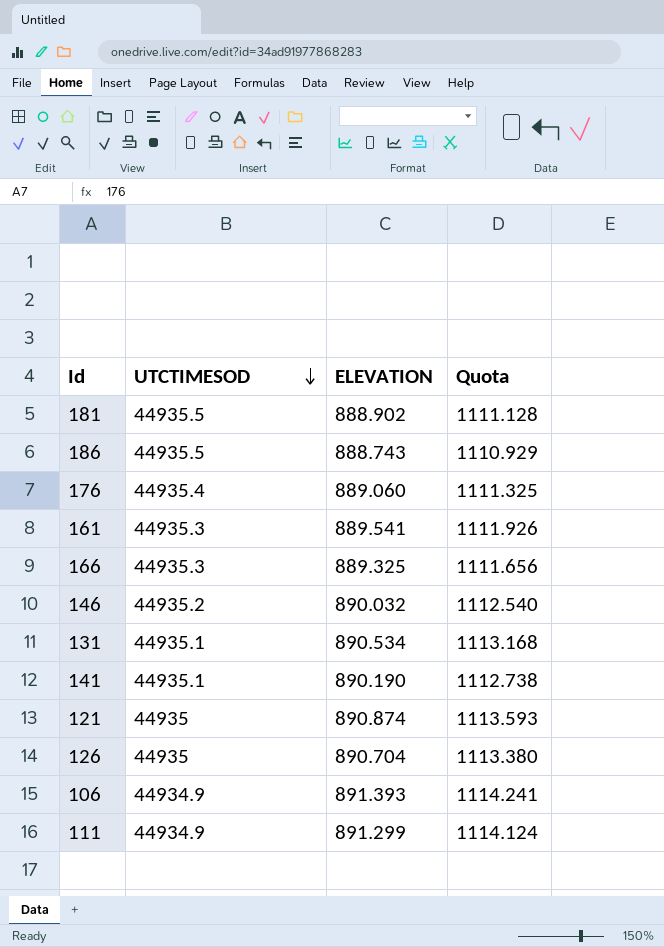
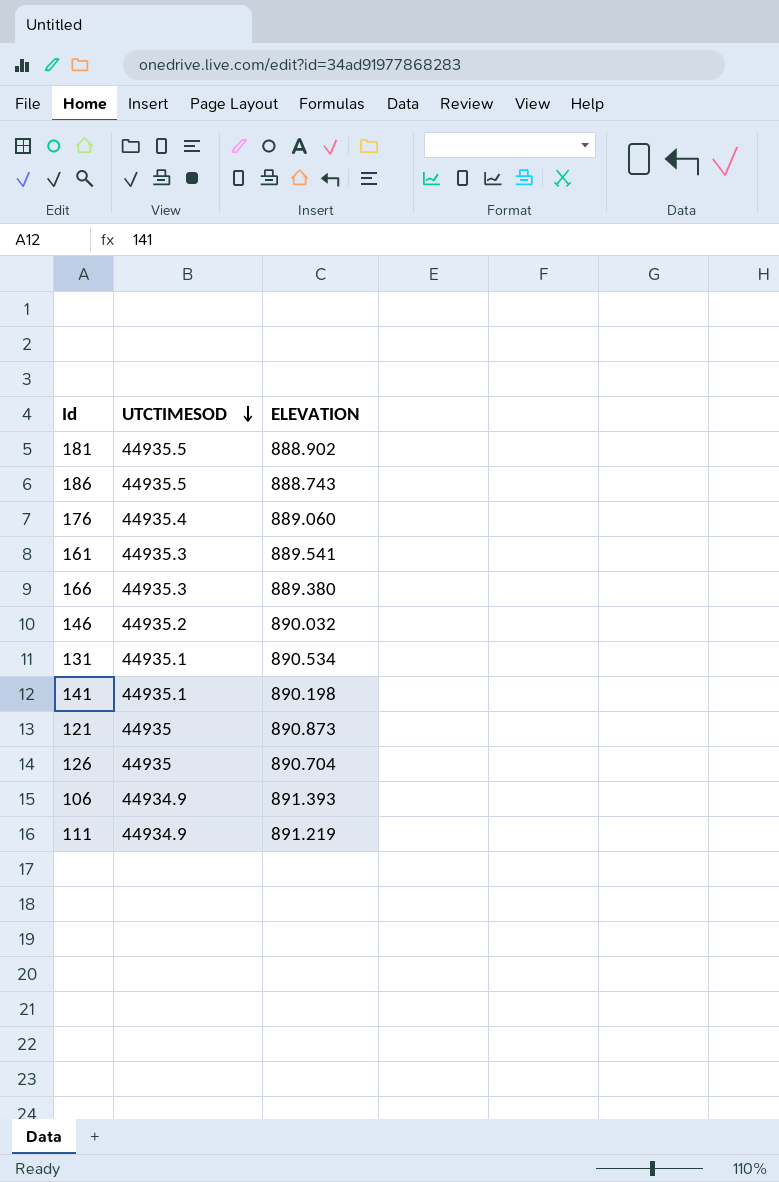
column Quota | formula: [ELEVATION] * 1.25 -> none
166 | ELEVATION: 889.325 -> 889.380
141 | ELEVATION: 890.190 -> 890.198
121 | ELEVATION: 890.874 -> 890.873
111 | ELEVATION: 891.299 -> 891.219

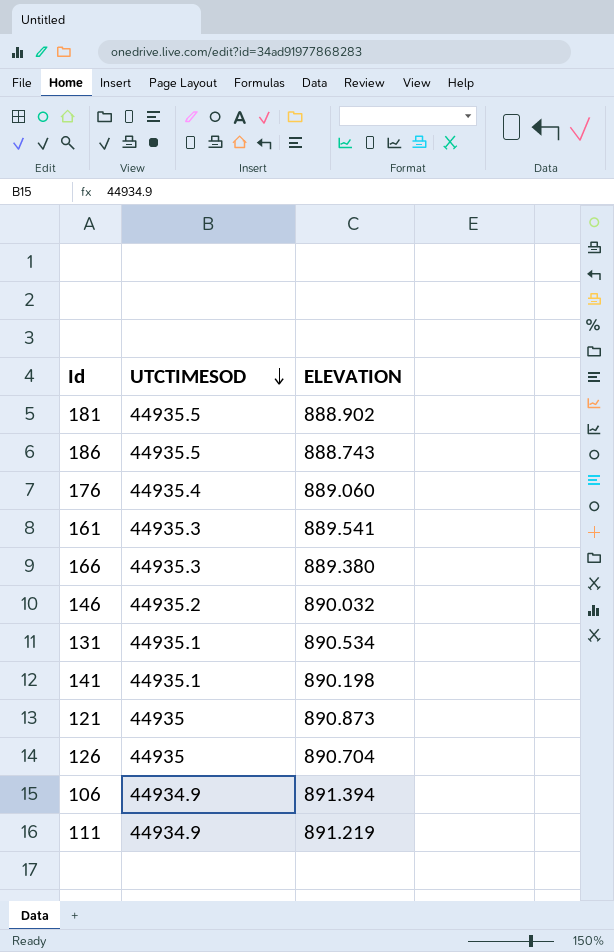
106 | ELEVATION: 891.393 -> 891.394

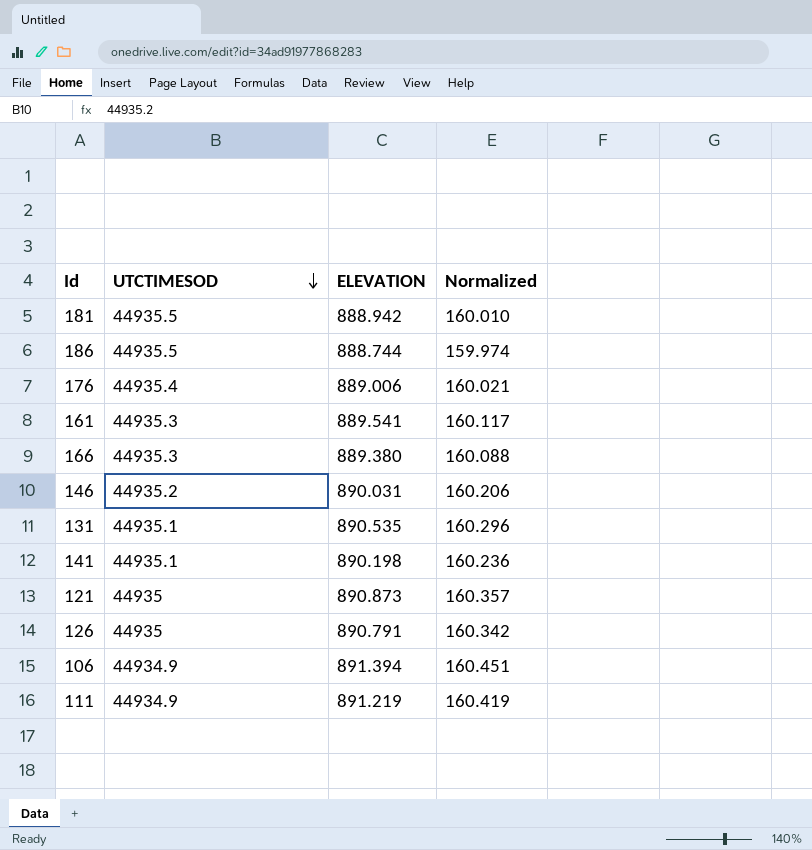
column Normalized | formula: none -> [ELEVATION] * 0.18
181 | ELEVATION: 888.902 -> 888.942
186 | ELEVATION: 888.743 -> 888.744
176 | ELEVATION: 889.060 -> 889.006
146 | ELEVATION: 890.032 -> 890.031
131 | ELEVATION: 890.534 -> 890.535
126 | ELEVATION: 890.704 -> 890.791

